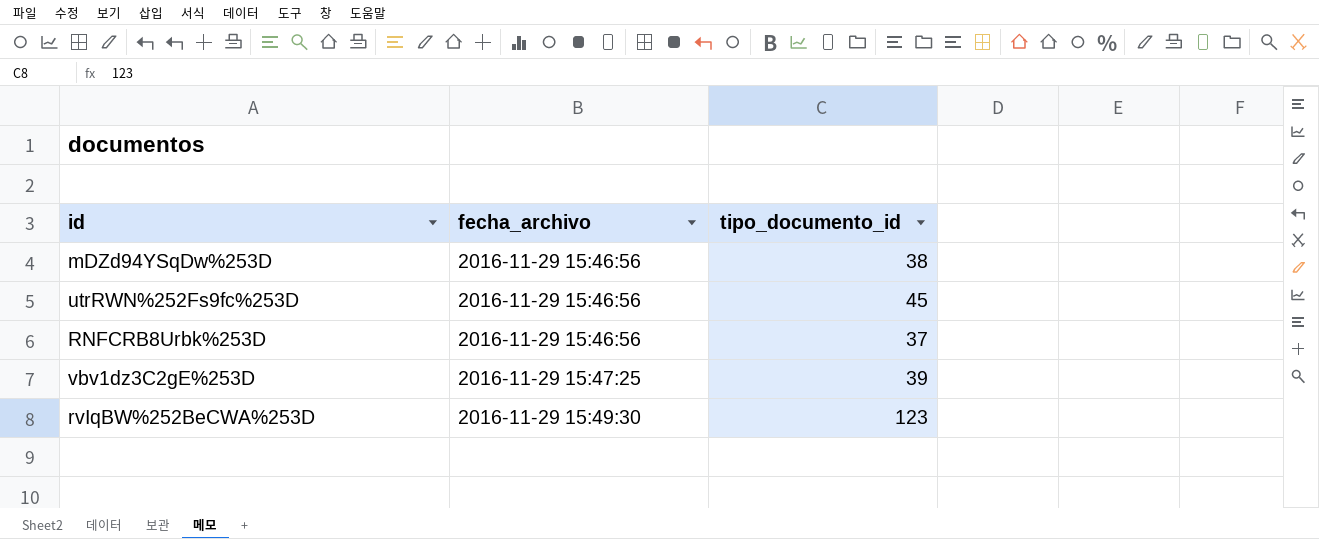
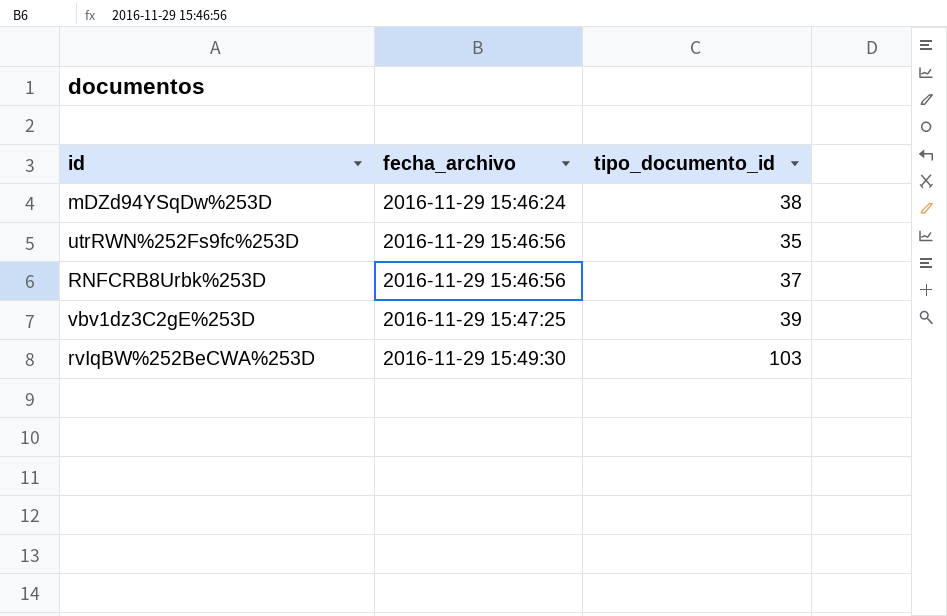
mDZd94YSqDw%253D | fecha_archivo: 2016-11-29 15:46:56 -> 2016-11-29 15:46:24
utrRWN%252Fs9fc%253D | tipo_documento_id: 45 -> 35
rvIqBW%252BeCWA%253D | tipo_documento_id: 123 -> 103

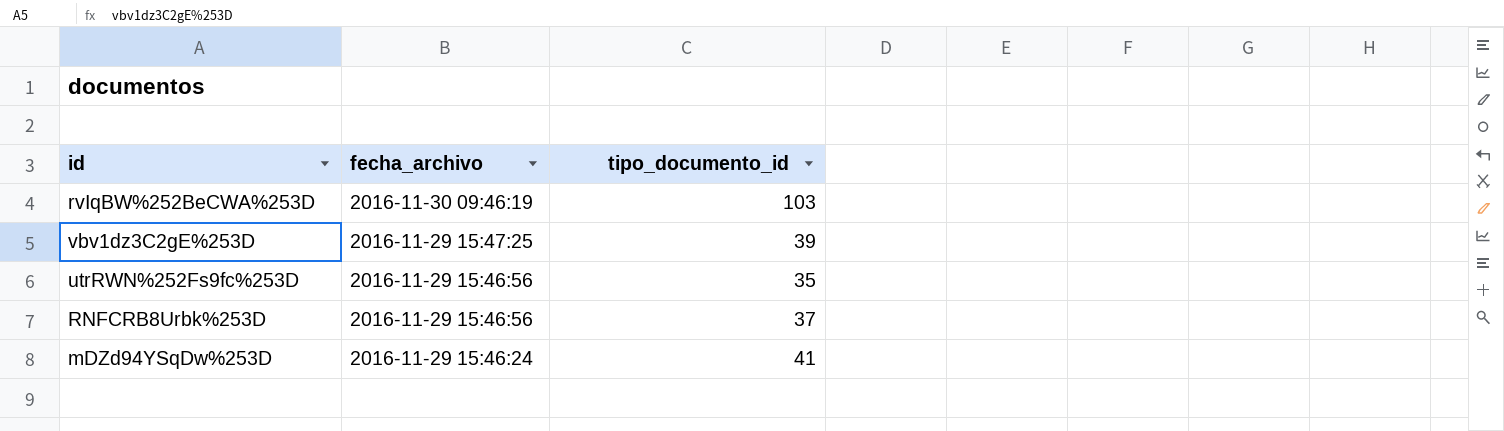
row order: fecha_archivo ascending -> fecha_archivo descending
rvIqBW%252BeCWA%253D | fecha_archivo: 2016-11-29 15:49:30 -> 2016-11-30 09:46:19
mDZd94YSqDw%253D | tipo_documento_id: 38 -> 41

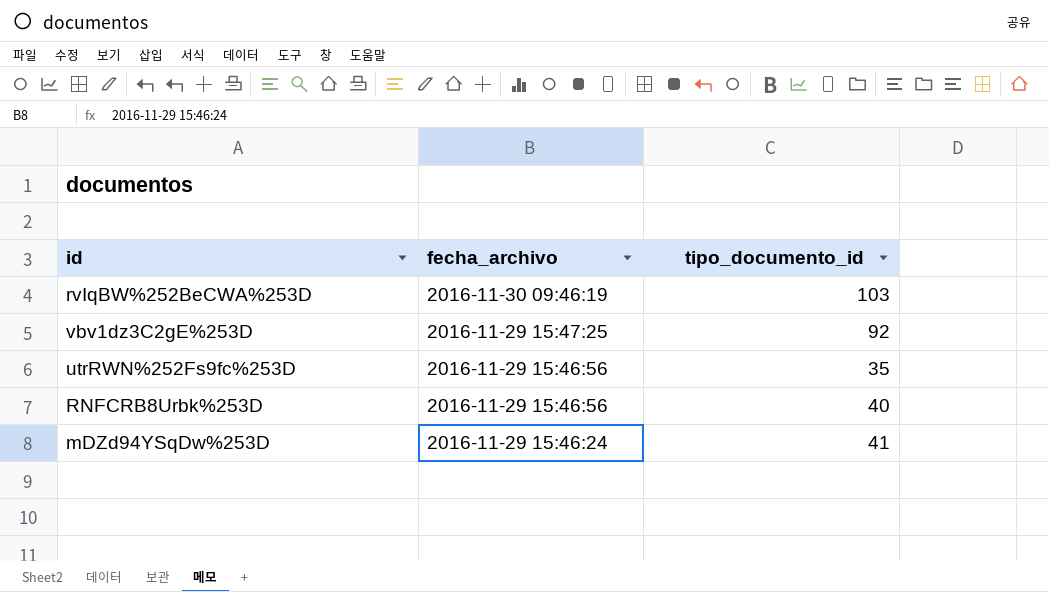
vbv1dz3C2gE%253D | tipo_documento_id: 39 -> 92
RNFCRB8Urbk%253D | tipo_documento_id: 37 -> 40

